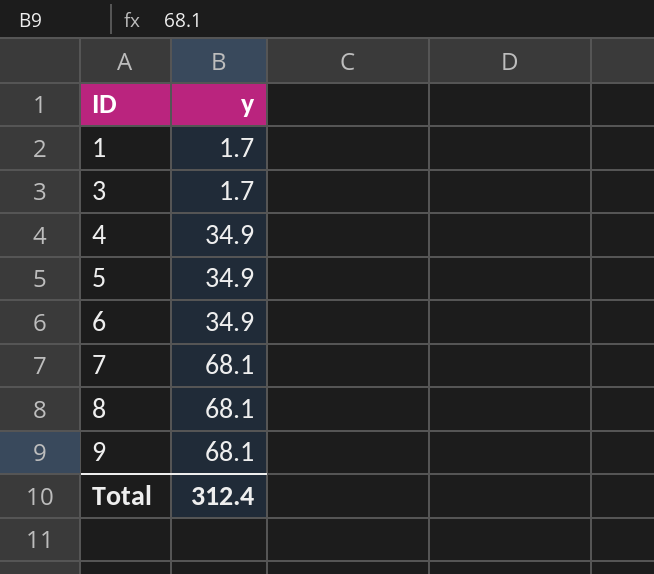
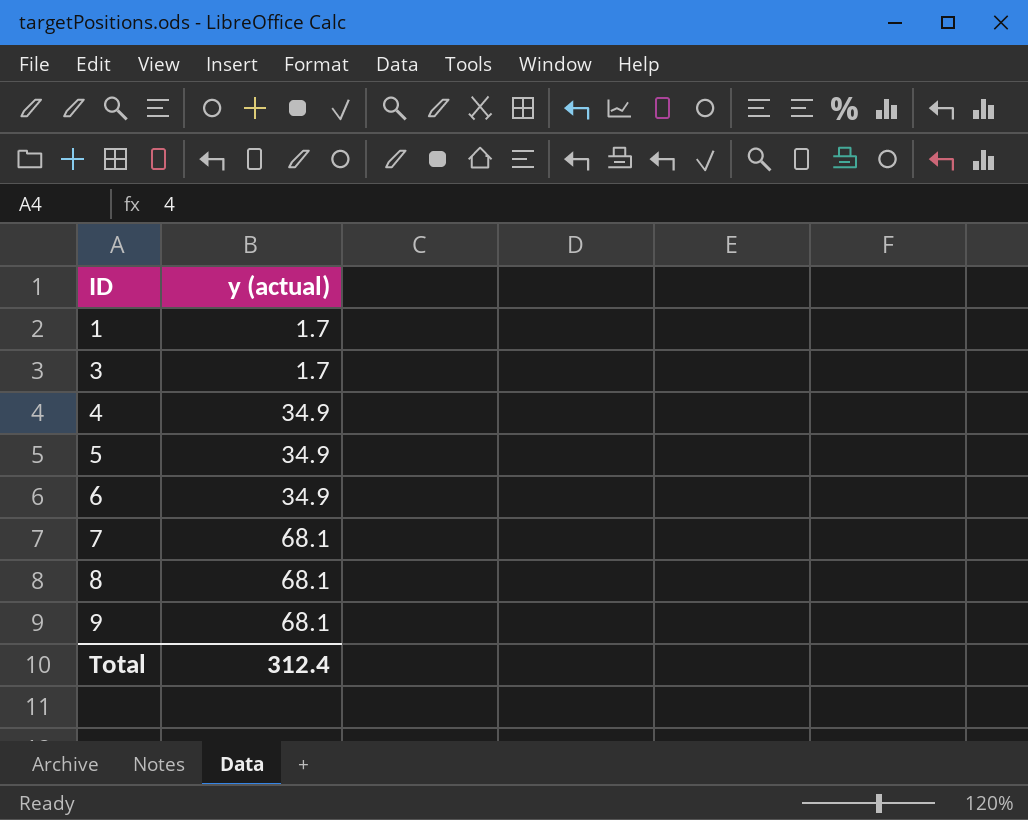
column name: y -> y (actual)

